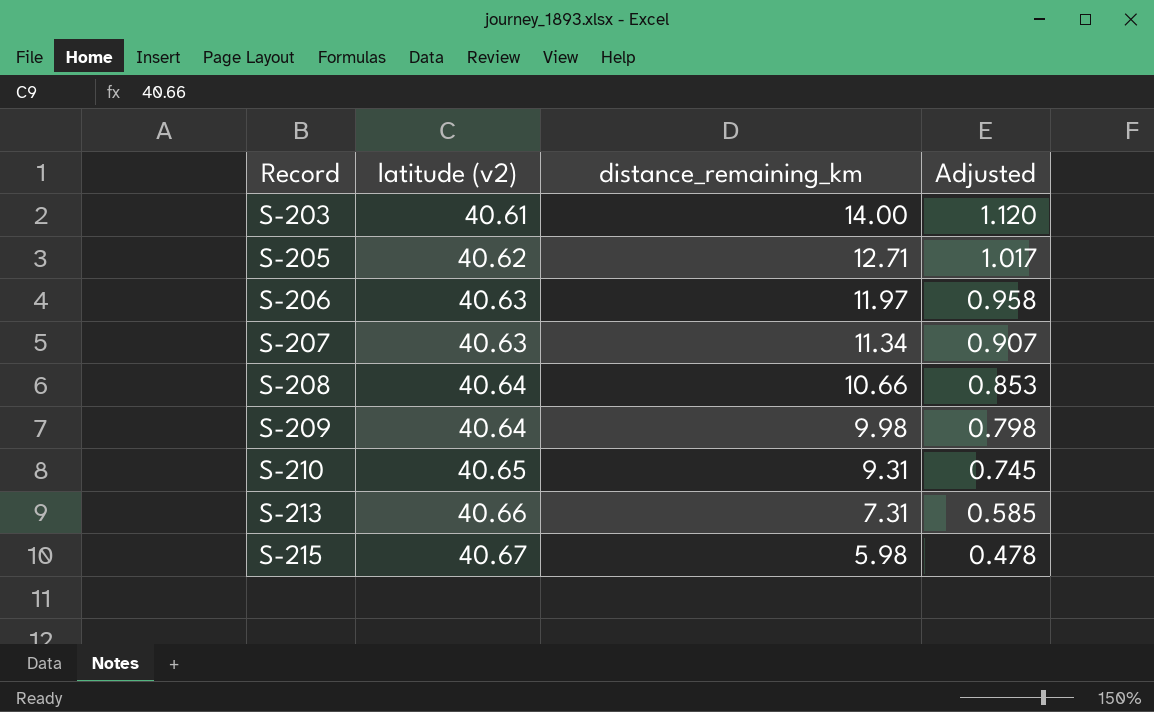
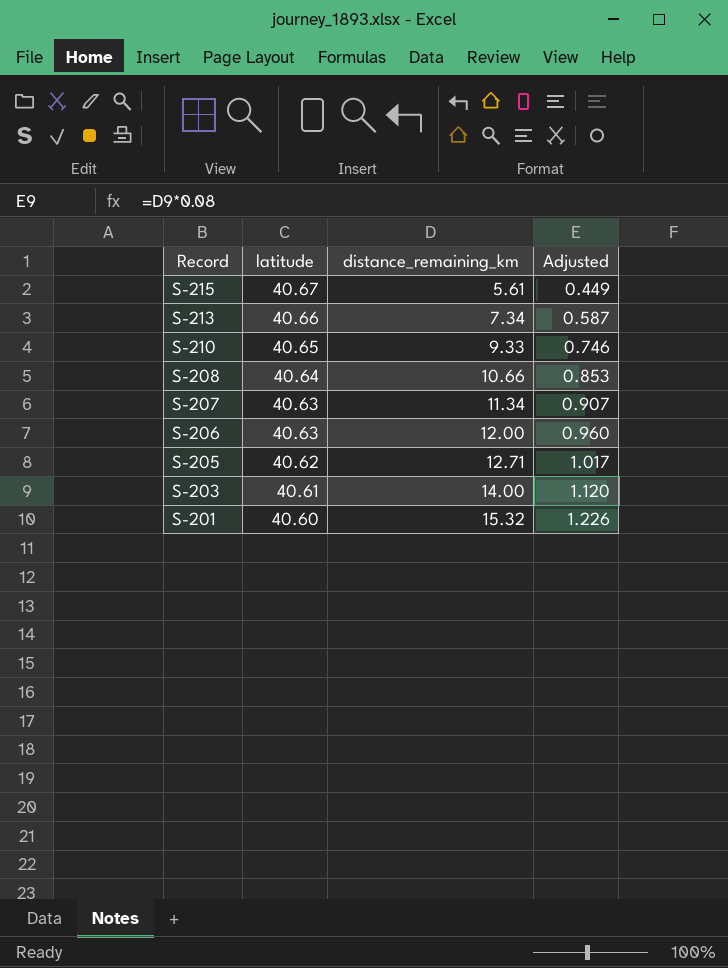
row order: Record ascending -> Record descending
column name: latitude (v2) -> latitude
row S-209: 40.64 | 9.98 | 0.798 -> none
S-215 | distance_remaining_km: 5.98 -> 5.61
S-215 | Adjusted: 0.478 -> 0.449
S-213 | distance_remaining_km: 7.31 -> 7.34
S-213 | Adjusted: 0.585 -> 0.587
S-210 | distance_remaining_km: 9.31 -> 9.33
S-210 | Adjusted: 0.745 -> 0.746
S-206 | distance_remaining_km: 11.97 -> 12.00
S-206 | Adjusted: 0.958 -> 0.960
row S-201: none -> 40.60 | 15.32 | 1.226

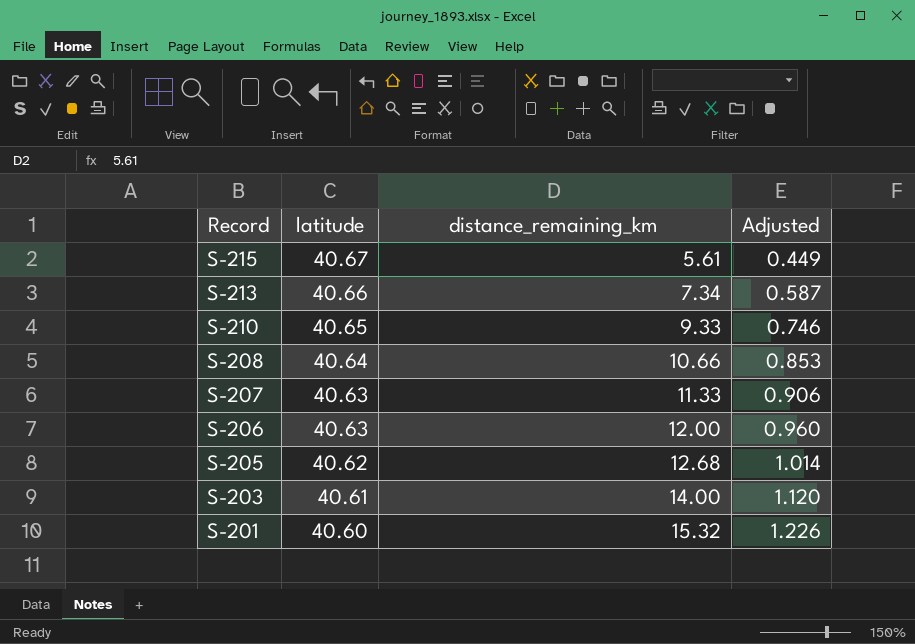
S-207 | distance_remaining_km: 11.34 -> 11.33
S-207 | Adjusted: 0.907 -> 0.906
S-205 | distance_remaining_km: 12.71 -> 12.68
S-205 | Adjusted: 1.017 -> 1.014

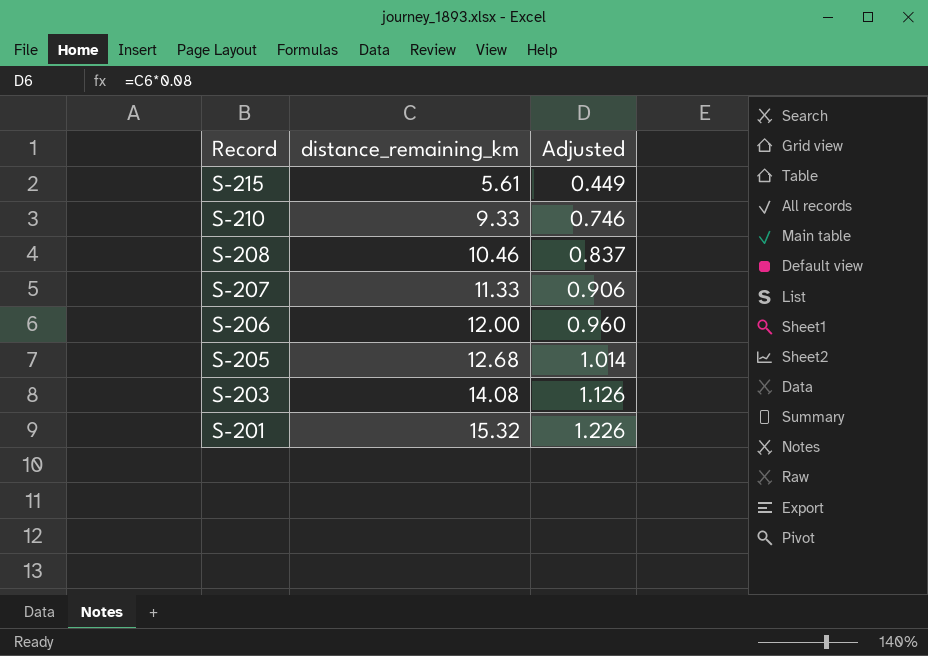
column latitude | position: 2 -> none
row S-213: 40.66 | 7.34 | 0.587 -> none
S-208 | distance_remaining_km: 10.66 -> 10.46
S-208 | Adjusted: 0.853 -> 0.837
S-203 | distance_remaining_km: 14.00 -> 14.08
S-203 | Adjusted: 1.120 -> 1.126

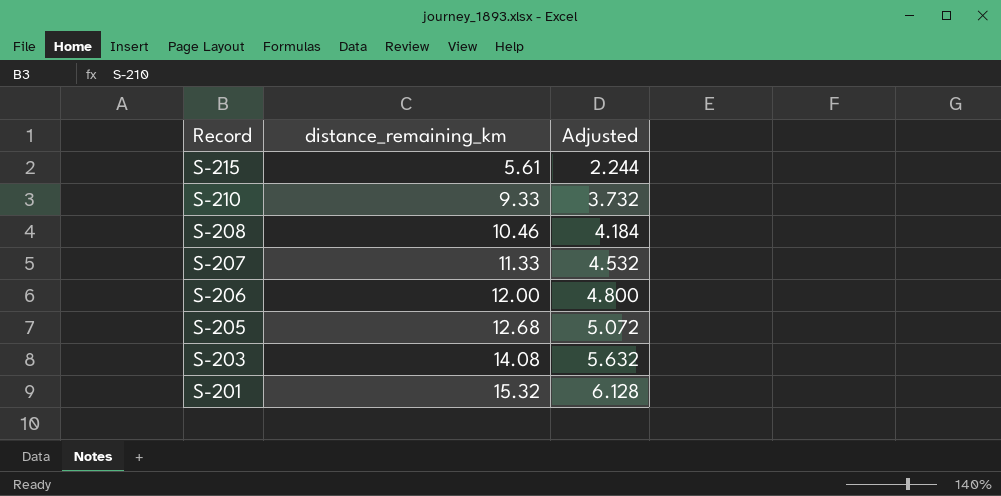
column Adjusted | formula: [distance_remaining_km] * 0.08 -> [distance_remaining_km] * 0.4

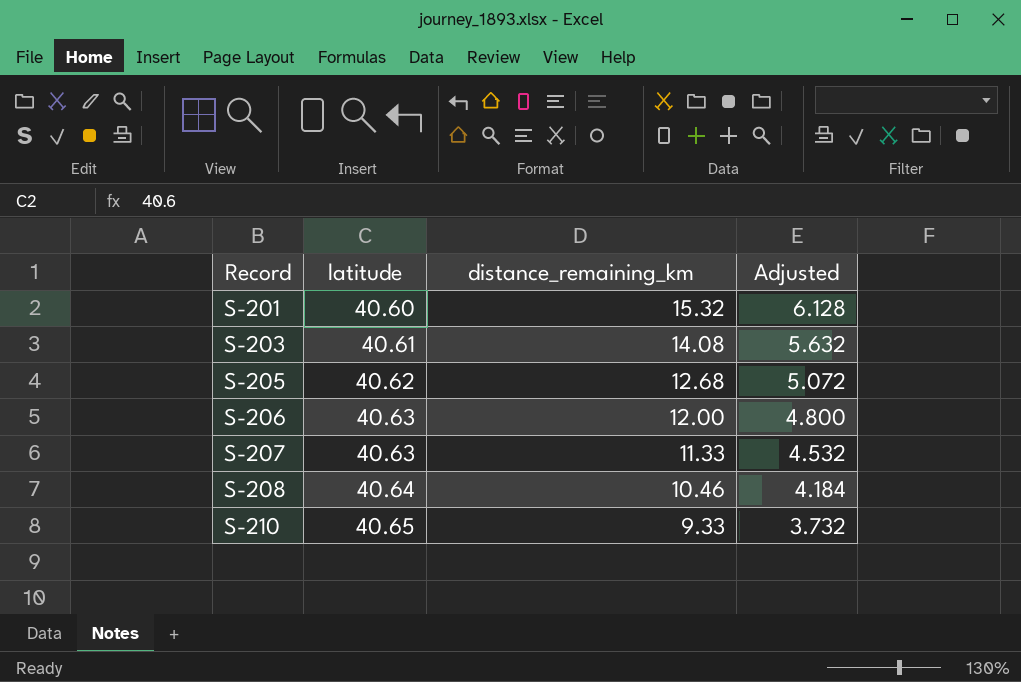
row order: Record descending -> Record ascending
column latitude | position: none -> 2
row S-215: 5.61 | 2.244 -> none

